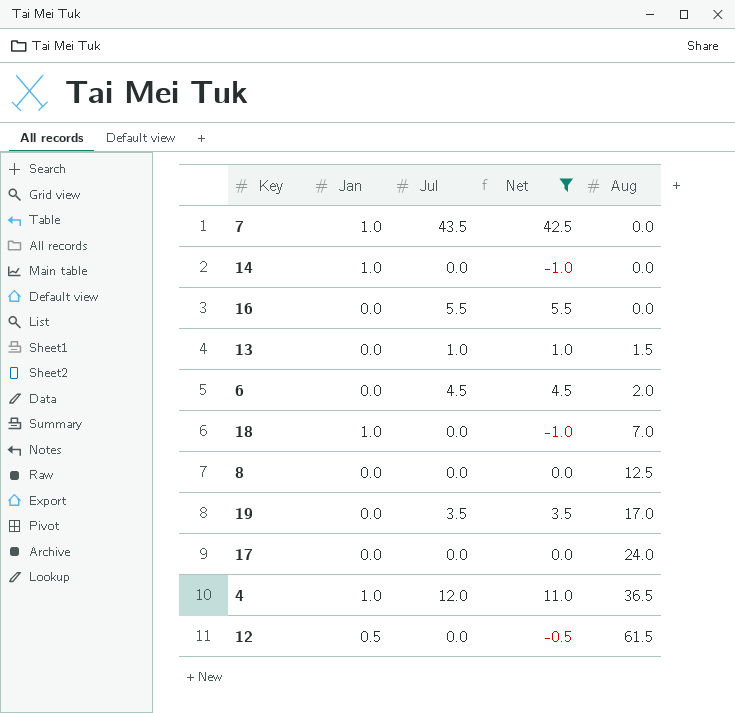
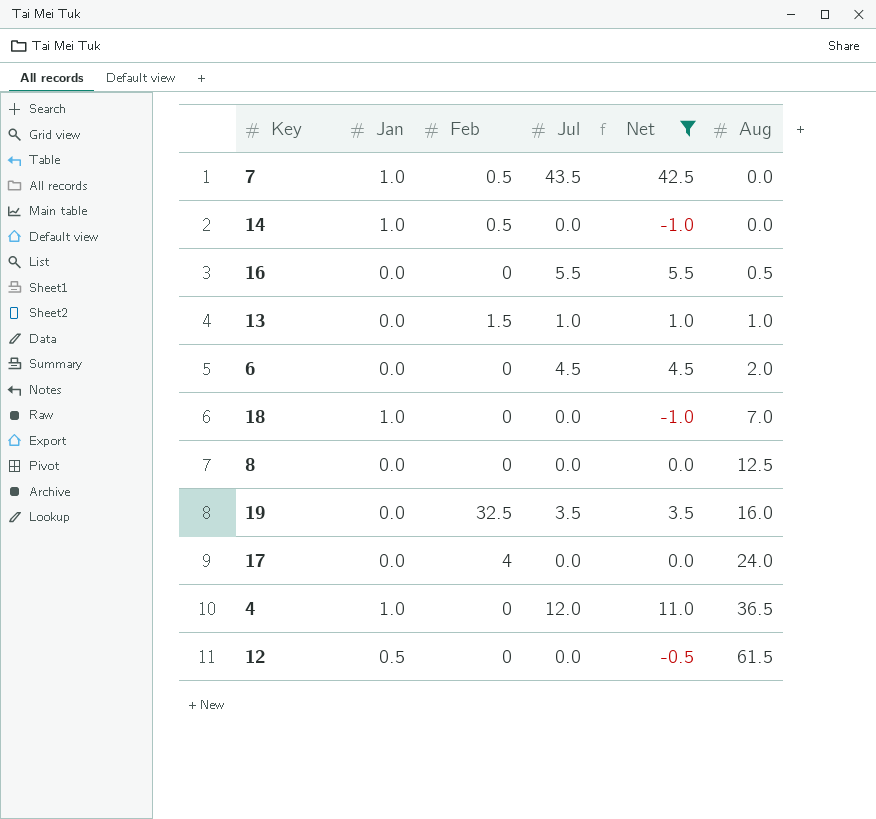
column Feb | position: none -> 3
16 | Aug: 0.0 -> 0.5
13 | Aug: 1.5 -> 1.0
19 | Aug: 17.0 -> 16.0

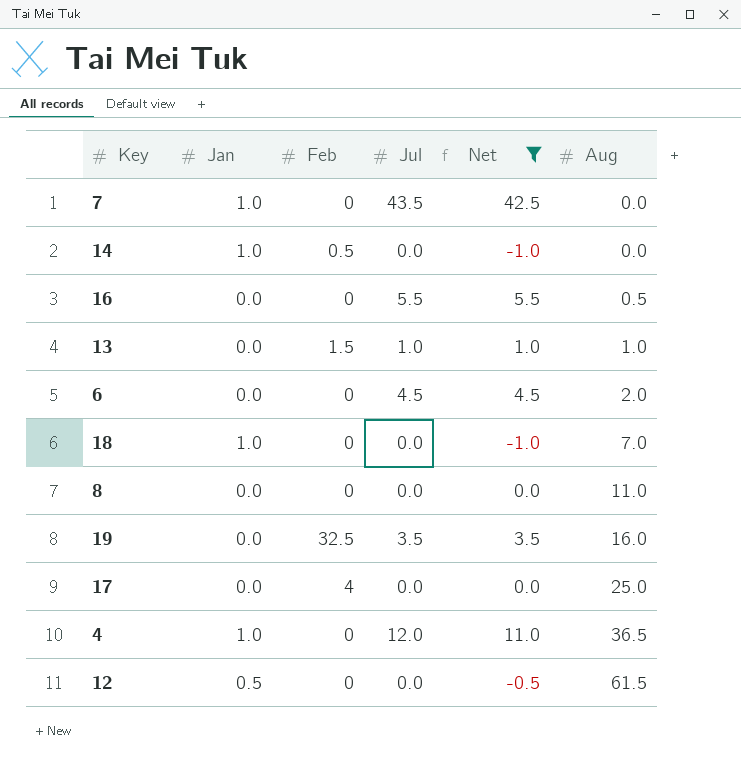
7 | Feb: 0.5 -> 0
8 | Aug: 12.5 -> 11.0
17 | Aug: 24.0 -> 25.0

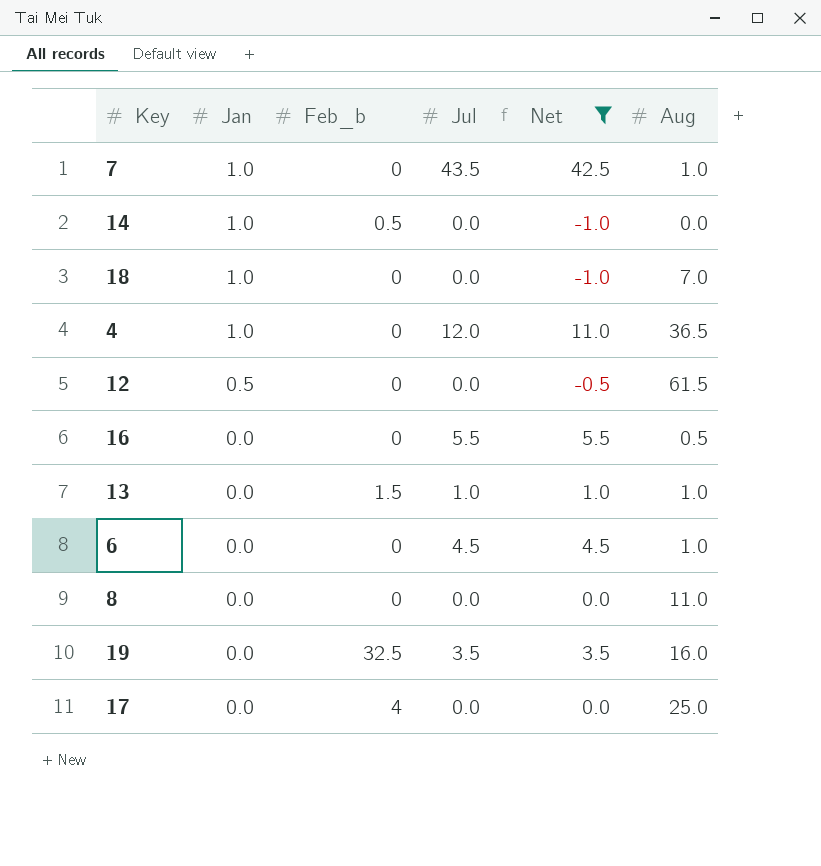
row order: Aug ascending -> Jan descending
column name: Feb -> Feb_b
7 | Aug: 0.0 -> 1.0
6 | Aug: 2.0 -> 1.0

